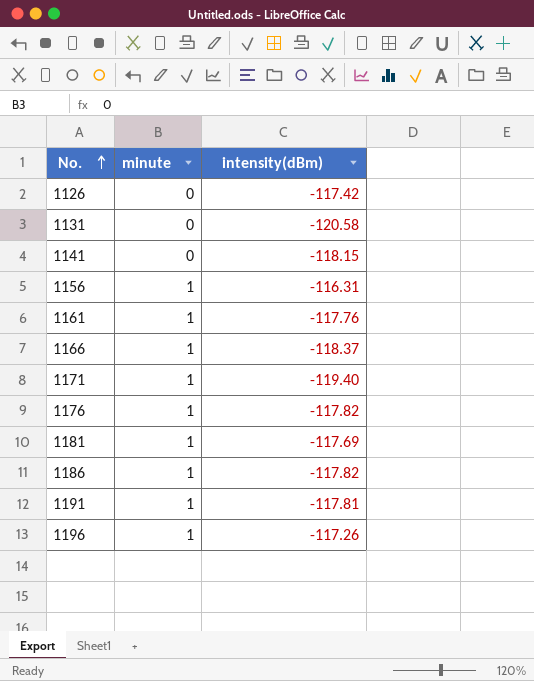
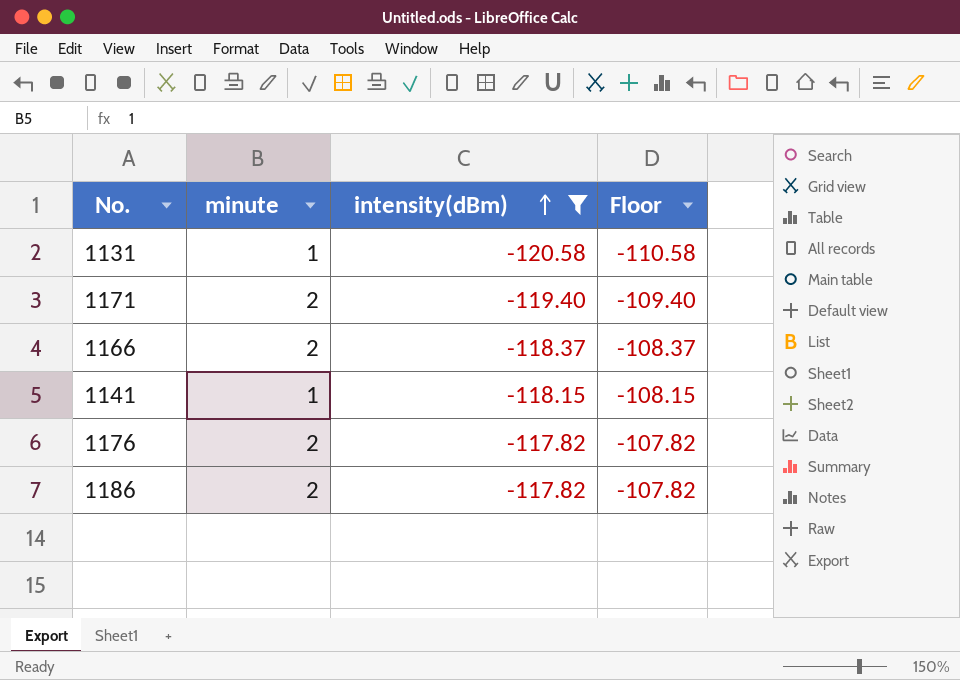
filter: none -> intensity(dBm) <= -117.82
row order: No. ascending -> intensity(dBm) ascending
column Floor | formula: none -> [intensity(dBm)] + 10
1131 | minute: 0 -> 1
1171 | minute: 1 -> 2
1166 | minute: 1 -> 2
1141 | minute: 0 -> 1
1176 | minute: 1 -> 2
1186 | minute: 1 -> 2

